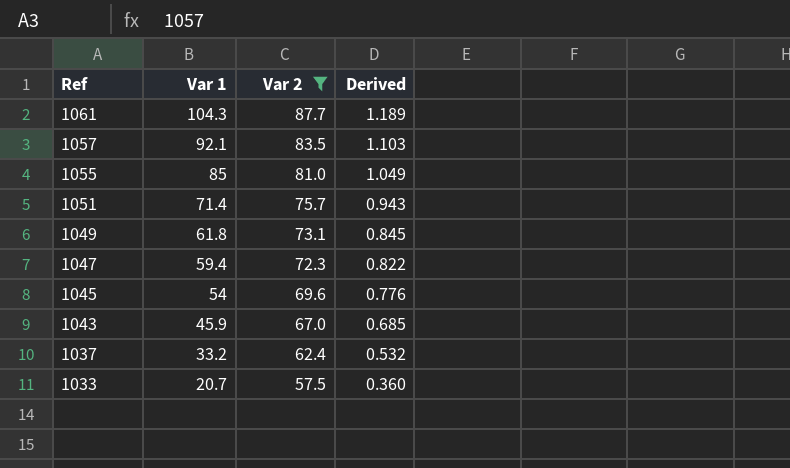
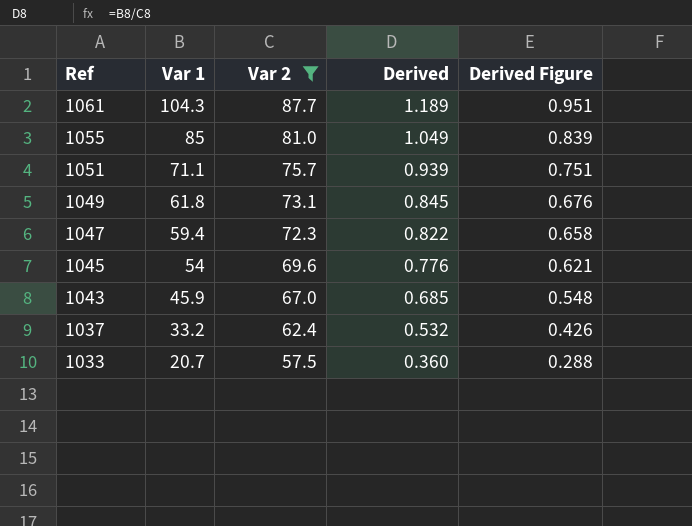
column Derived Figure | formula: none -> [Derived] * 0.8
row 1057: 92.1 | 83.5 | 1.103 -> none
1051 | Var 1: 71.4 -> 71.1
1051 | Derived: 0.943 -> 0.939

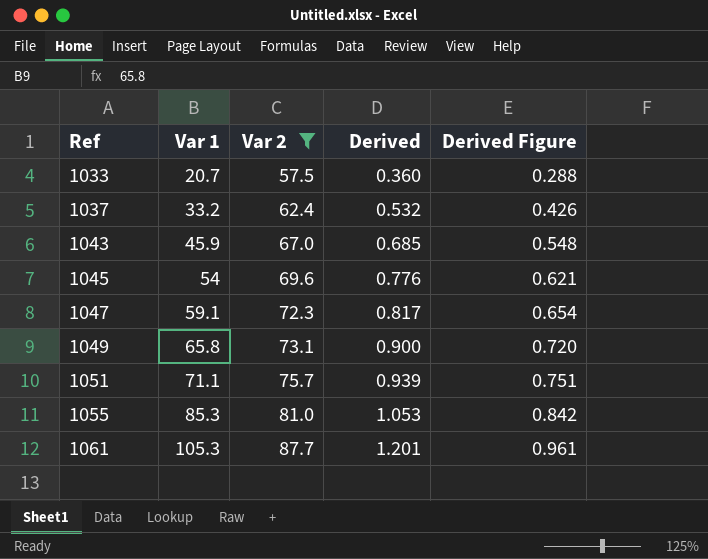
row order: Ref descending -> Ref ascending
1047 | Var 1: 59.4 -> 59.1
1047 | Derived: 0.822 -> 0.817
1047 | Derived Figure: 0.658 -> 0.654
1049 | Var 1: 61.8 -> 65.8
1049 | Derived: 0.845 -> 0.900
1049 | Derived Figure: 0.676 -> 0.720
1055 | Var 1: 85 -> 85.3
1055 | Derived: 1.049 -> 1.053
1055 | Derived Figure: 0.839 -> 0.842
1061 | Var 1: 104.3 -> 105.3
1061 | Derived: 1.189 -> 1.201
1061 | Derived Figure: 0.951 -> 0.961

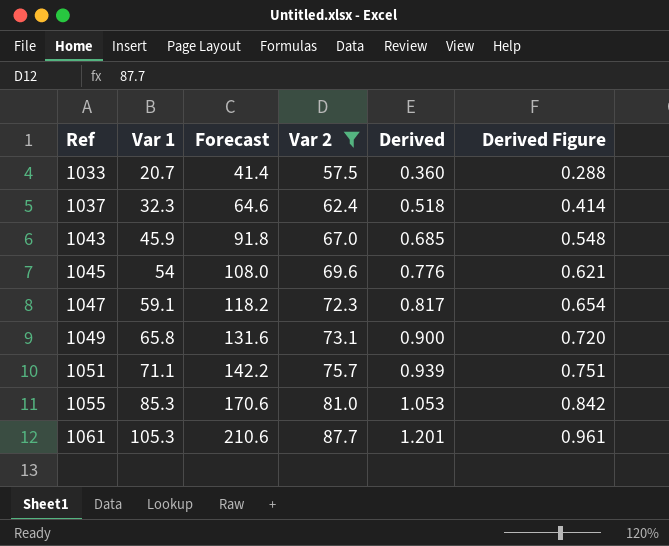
column Forecast | formula: none -> [Var 1] * 2
1037 | Var 1: 33.2 -> 32.3
1037 | Derived: 0.532 -> 0.518
1037 | Derived Figure: 0.426 -> 0.414

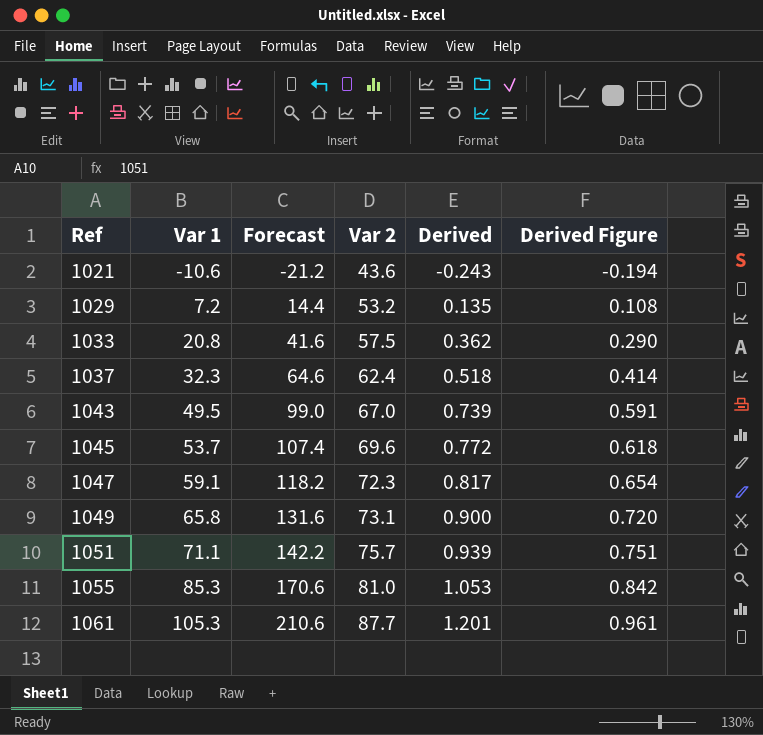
filter: Var 2 >= 57.5 -> none
1033 | Var 1: 20.7 -> 20.8
1033 | Forecast: 41.4 -> 41.6
1033 | Derived: 0.360 -> 0.362
1033 | Derived Figure: 0.288 -> 0.290
1043 | Var 1: 45.9 -> 49.5
1043 | Forecast: 91.8 -> 99.0
1043 | Derived: 0.685 -> 0.739
1043 | Derived Figure: 0.548 -> 0.591
1045 | Var 1: 54 -> 53.7
1045 | Forecast: 108.0 -> 107.4
1045 | Derived: 0.776 -> 0.772
1045 | Derived Figure: 0.621 -> 0.618

